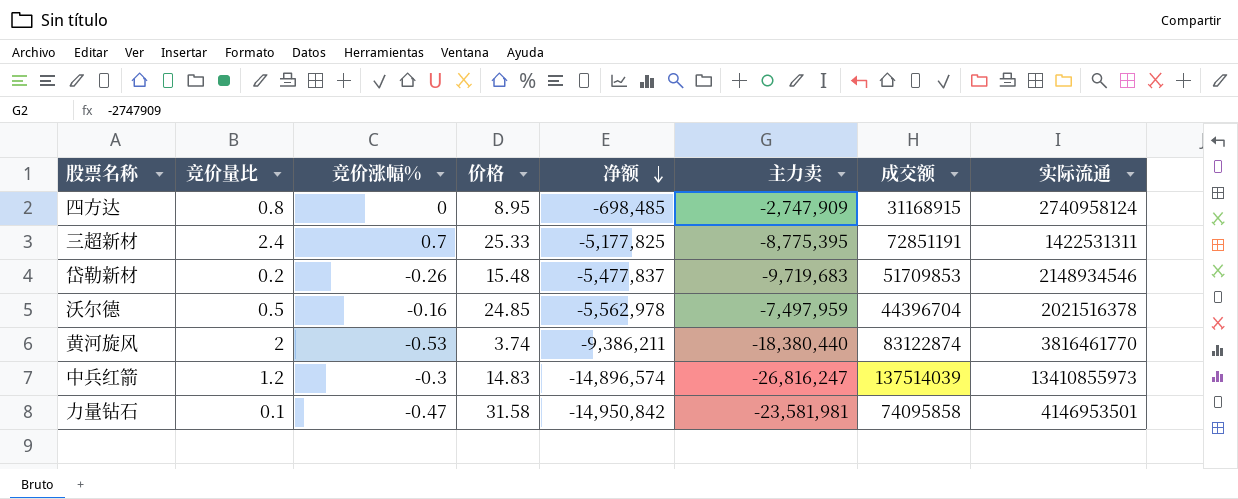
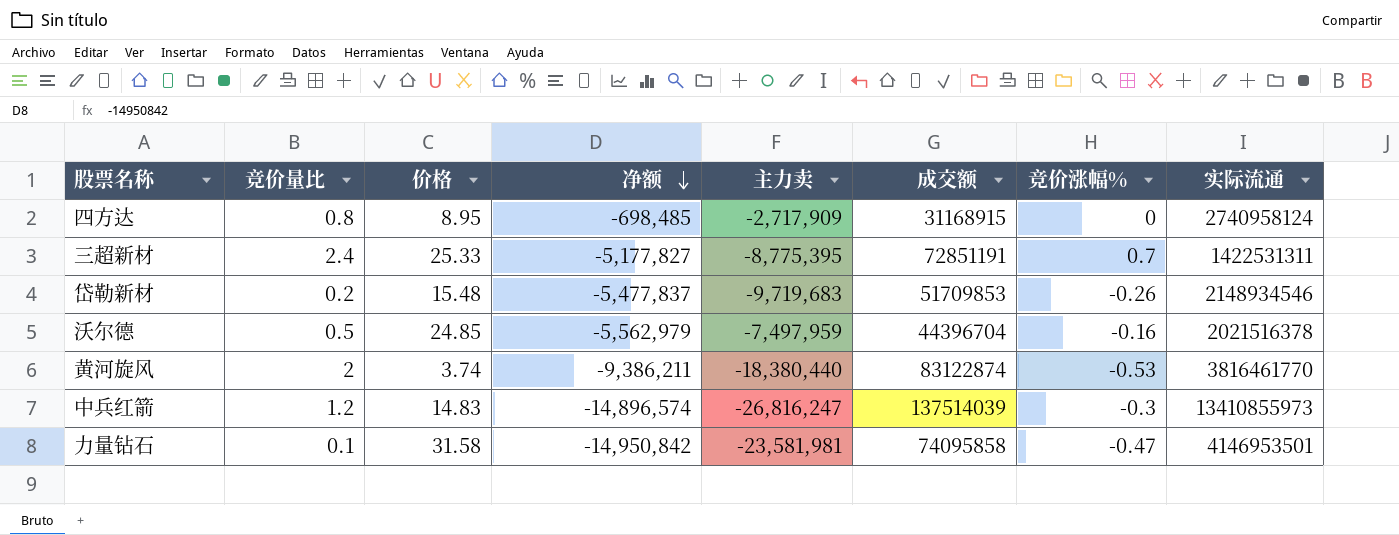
column 竞价涨幅% | position: 3 -> 7
四方达 | 主力卖: -2,747,909 -> -2,717,909
三超新材 | 净额: -5,177,825 -> -5,177,827
沃尔德 | 净额: -5,562,978 -> -5,562,979

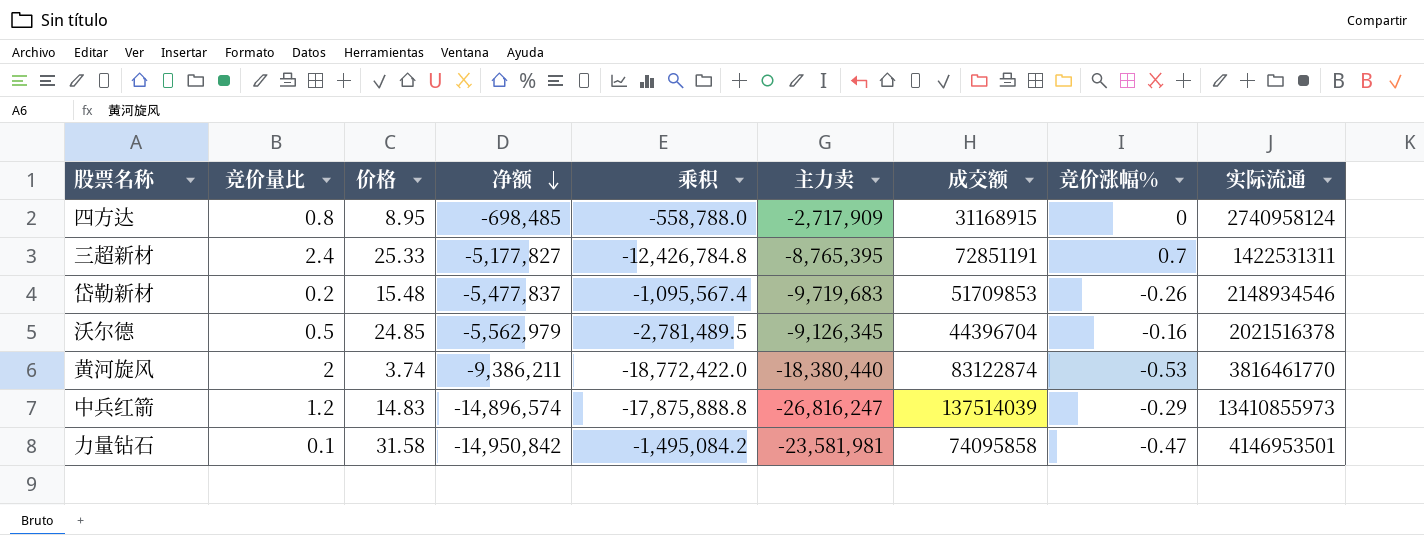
column 乘积 | formula: none -> [竞价量比] * [净额]
三超新材 | 主力卖: -8,775,395 -> -8,765,395
沃尔德 | 主力卖: -7,497,959 -> -9,126,345
中兵红箭 | 竞价涨幅%: -0.3 -> -0.29

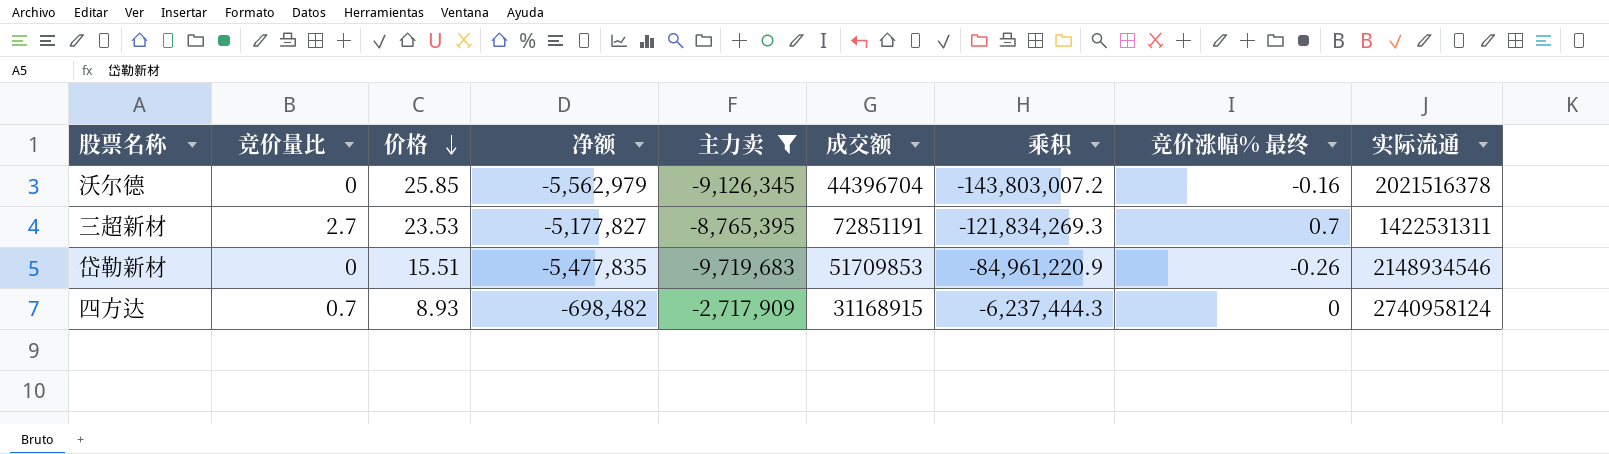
filter: none -> 主力卖 >= -9,719,683
row order: 净额 descending -> 价格 descending
column 乘积 | formula: [竞价量比] * [净额] -> [价格] * [净额]
column 乘积 | position: 5 -> 7
column name: 竞价涨幅% -> 竞价涨幅% 最终
沃尔德 | 竞价量比: 0.5 -> 0
沃尔德 | 价格: 24.85 -> 25.85
三超新材 | 竞价量比: 2.4 -> 2.7
三超新材 | 价格: 25.33 -> 23.53
岱勒新材 | 竞价量比: 0.2 -> 0
岱勒新材 | 价格: 15.48 -> 15.51
岱勒新材 | 净额: -5,477,837 -> -5,477,835
四方达 | 竞价量比: 0.8 -> 0.7
四方达 | 价格: 8.95 -> 8.93
四方达 | 净额: -698,485 -> -698,482

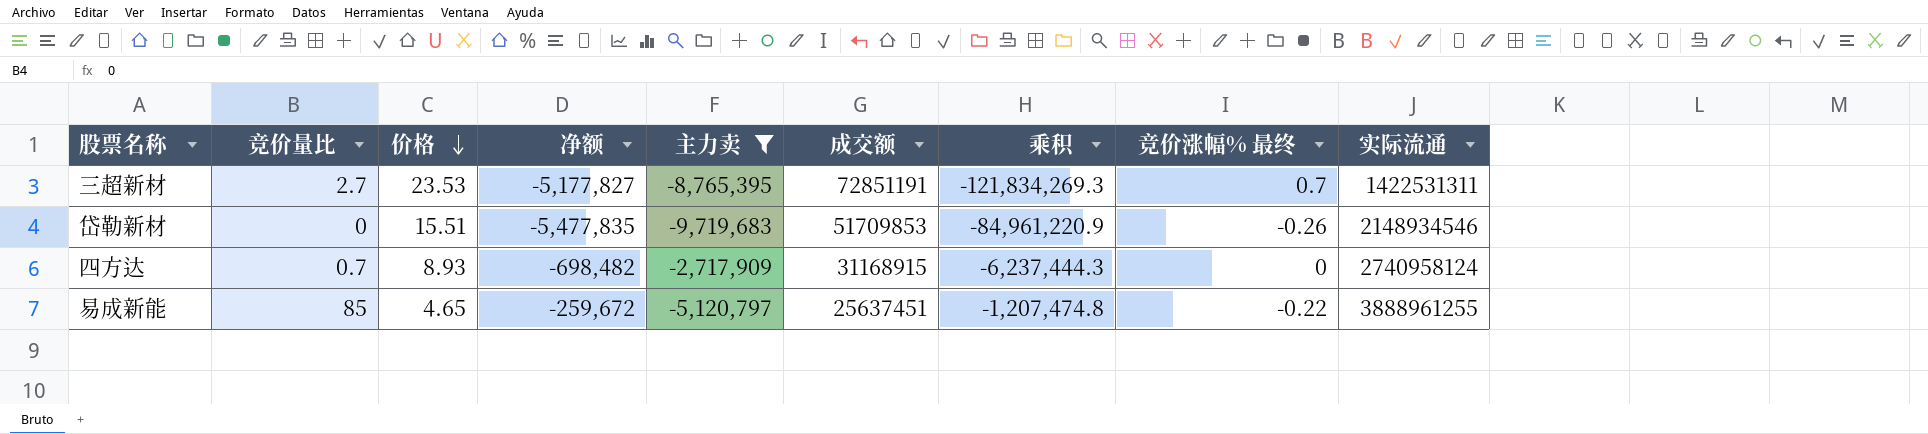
row 沃尔德: 0 | 25.85 | -5,562,979 | -9,126,345 | 44396704 | -143,803,007.2 | -0.16 | 2021516378 -> none
row 易成新能: none -> 85 | 4.65 | -259,672 | -5,120,797 | 25637451 | -1,207,474.8 | -0.22 | 3888961255

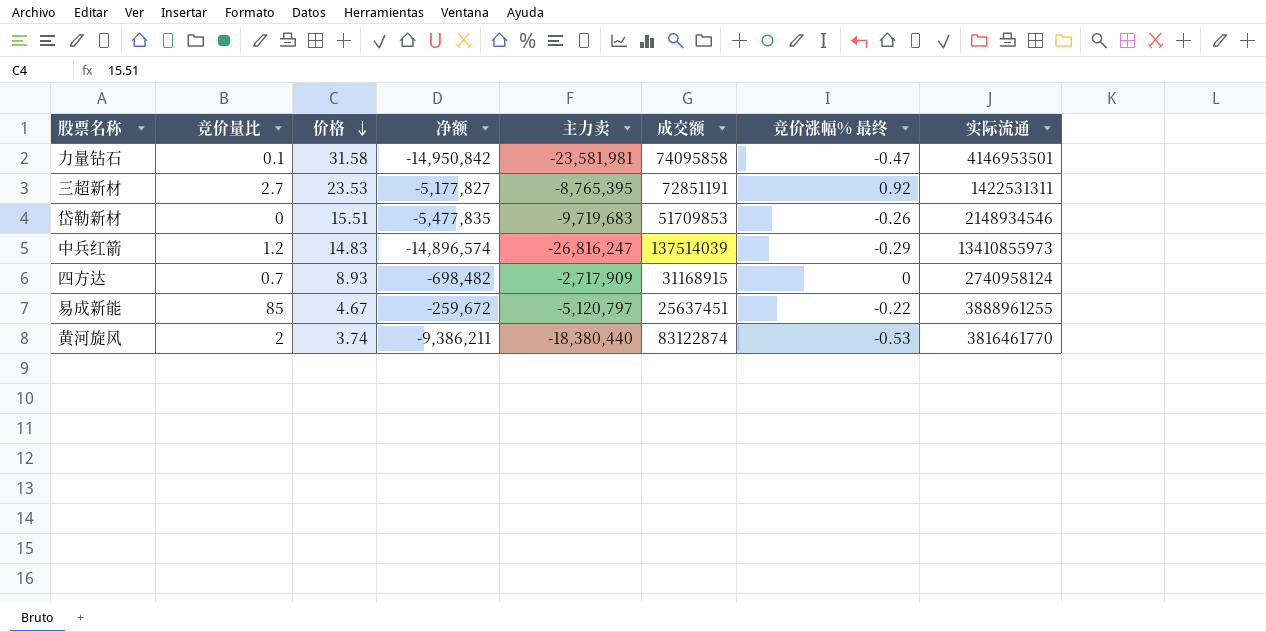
filter: 主力卖 >= -9,719,683 -> none
column 乘积 | formula: [价格] * [净额] -> none
三超新材 | 竞价涨幅% 最终: 0.7 -> 0.92
易成新能 | 价格: 4.65 -> 4.67

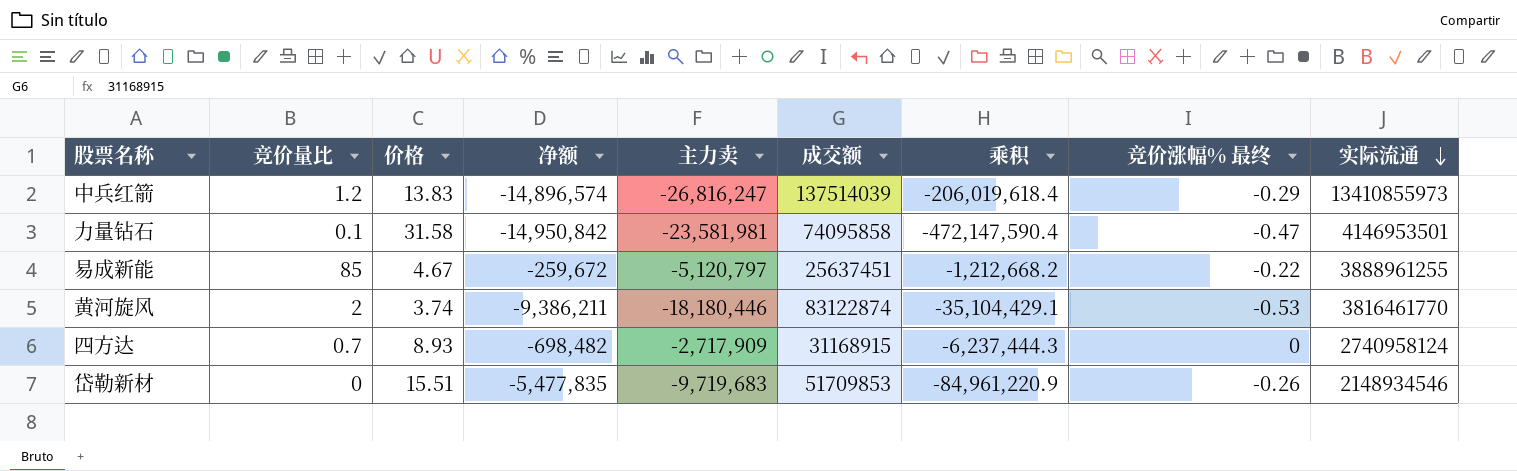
row order: 价格 descending -> 实际流通 descending
column 乘积 | formula: none -> [价格] * [净额]
row 三超新材: 2.7 | 23.53 | -5,177,827 | -8,765,395 | 72851191 | 0.92 | 1422531311 -> none
中兵红箭 | 价格: 14.83 -> 13.83
黄河旋风 | 主力卖: -18,380,440 -> -18,180,446

